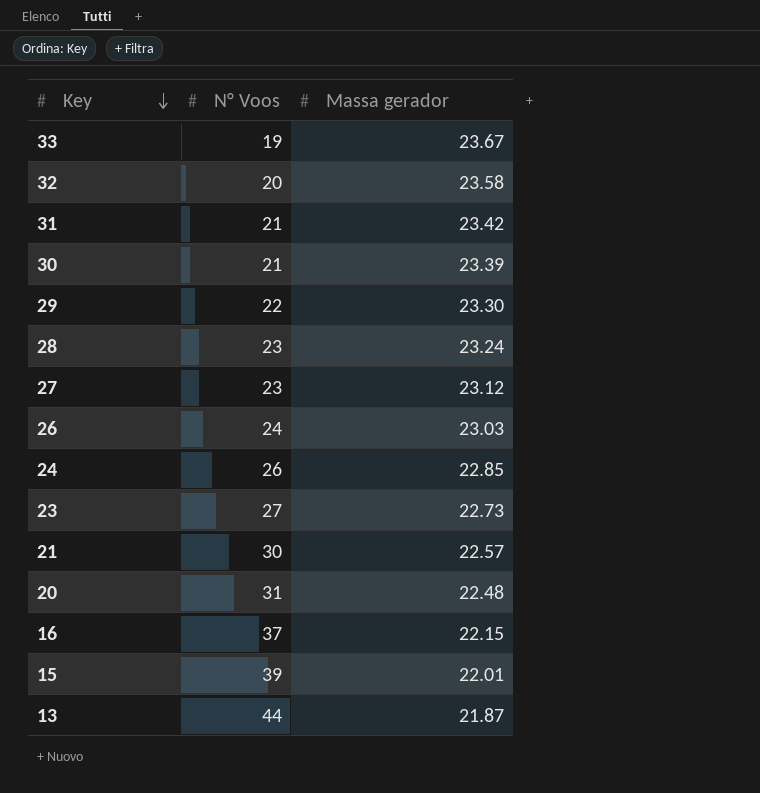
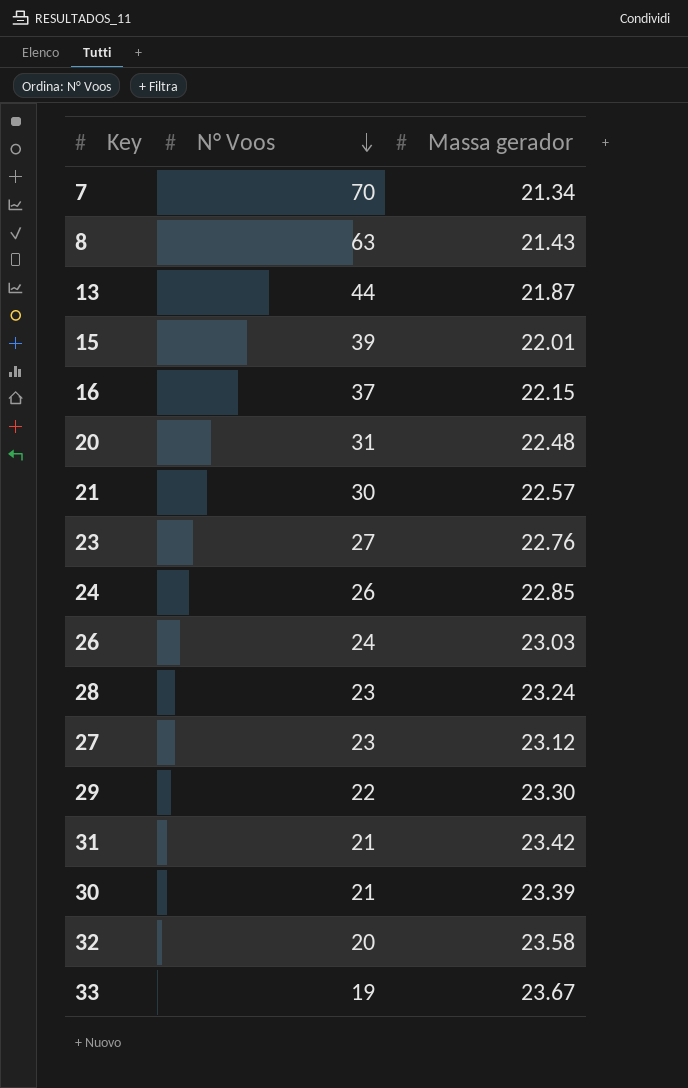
row order: Key descending -> N° Voos descending
row 7: none -> 70 | 21.34
row 8: none -> 63 | 21.43
23 | Massa gerador: 22.73 -> 22.76

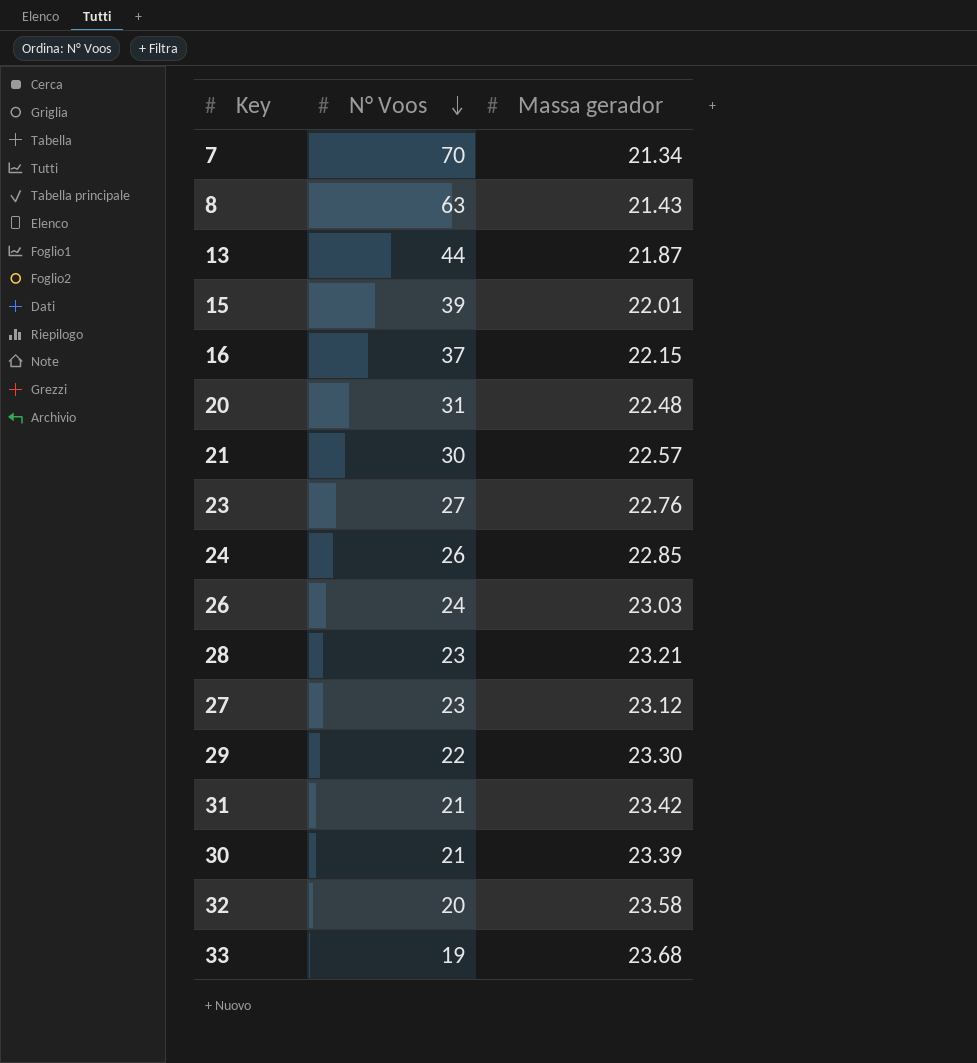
28 | Massa gerador: 23.24 -> 23.21
33 | Massa gerador: 23.67 -> 23.68

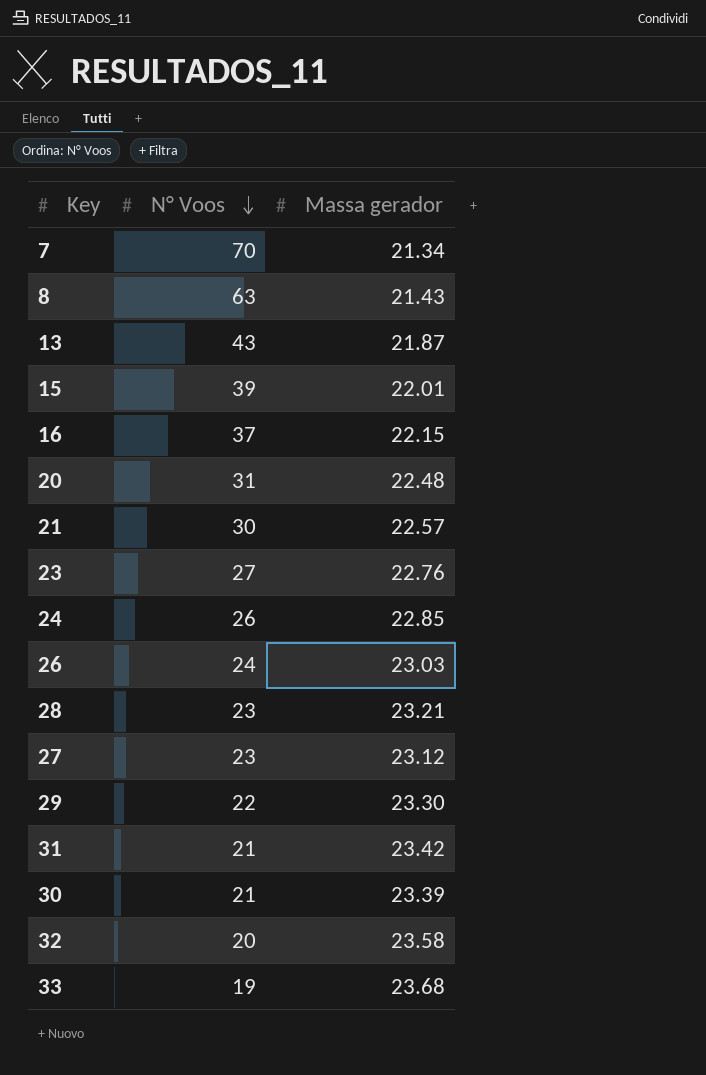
13 | N° Voos: 44 -> 43

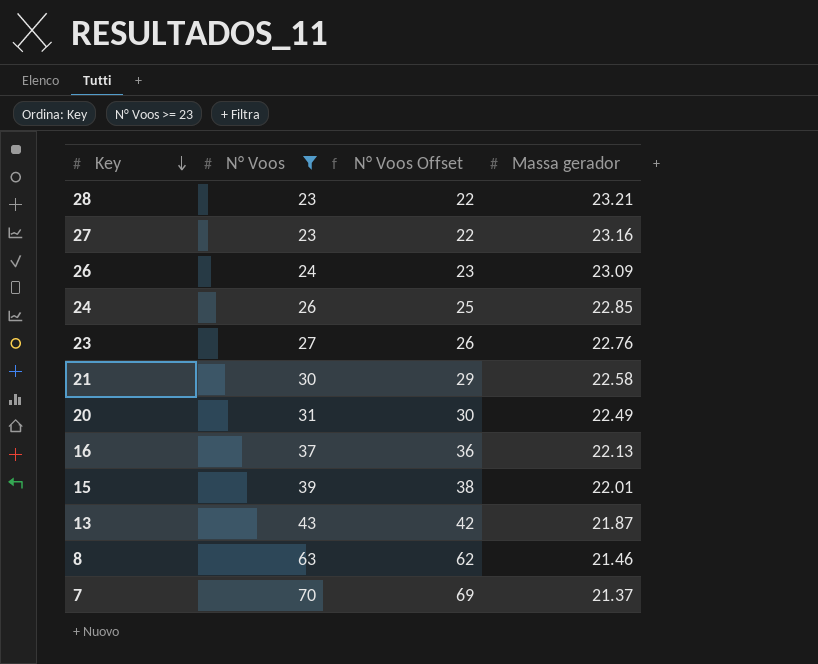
filter: none -> N° Voos >= 23
row order: N° Voos descending -> Key descending
column N° Voos Offset | formula: none -> [N° Voos] - 1
27 | Massa gerador: 23.12 -> 23.16
26 | Massa gerador: 23.03 -> 23.09
21 | Massa gerador: 22.57 -> 22.58
20 | Massa gerador: 22.48 -> 22.49
16 | Massa gerador: 22.15 -> 22.13
8 | Massa gerador: 21.43 -> 21.46
7 | Massa gerador: 21.34 -> 21.37

